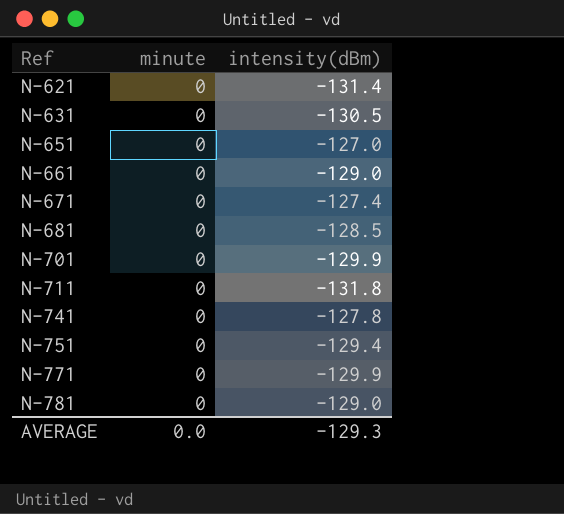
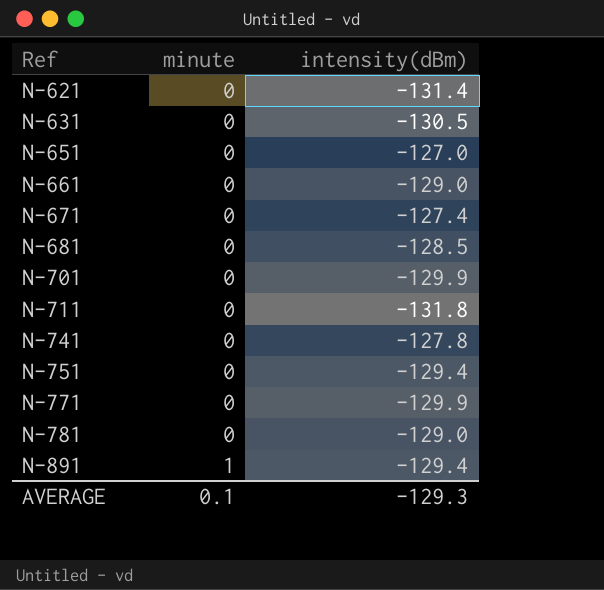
row N-891: none -> 1 | -129.4
AVERAGE | minute: 0.0 -> 0.1

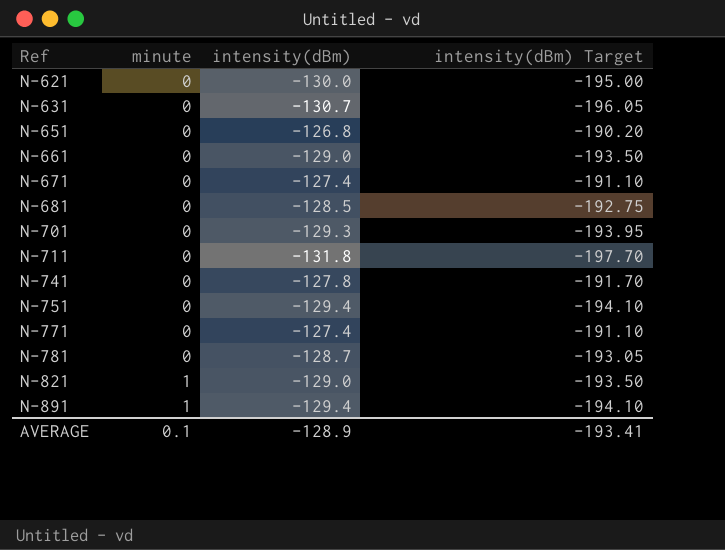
column intensity(dBm) Target | formula: none -> [intensity(dBm)] * 1.5
N-621 | intensity(dBm): -131.4 -> -130.0
N-631 | intensity(dBm): -130.5 -> -130.7
N-651 | intensity(dBm): -127.0 -> -126.8
N-701 | intensity(dBm): -129.9 -> -129.3
N-771 | intensity(dBm): -129.9 -> -127.4
N-781 | intensity(dBm): -129.0 -> -128.7
row N-821: none -> 1 | -129.0 | -193.50
AVERAGE | intensity(dBm): -129.3 -> -128.9

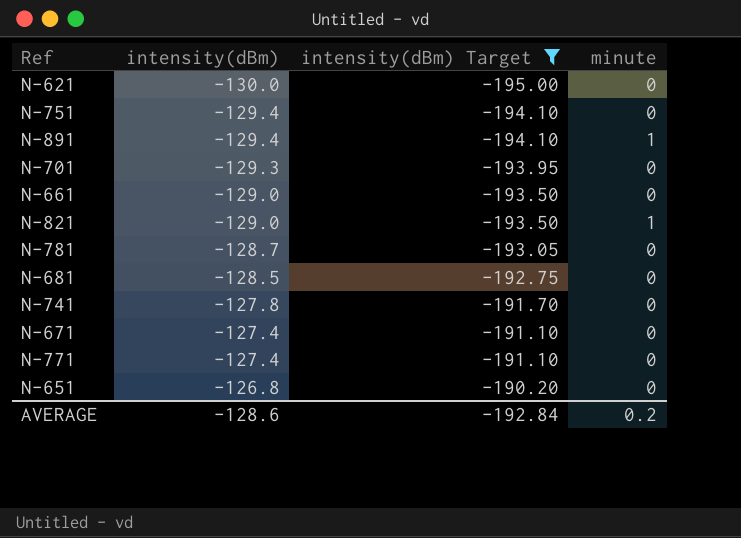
filter: none -> intensity(dBm) Target >= -195.00
row order: Ref ascending -> intensity(dBm) ascending
column minute | position: 2 -> 4
AVERAGE | intensity(dBm): -128.9 -> -128.6
AVERAGE | intensity(dBm) Target: -193.41 -> -192.84
AVERAGE | minute: 0.1 -> 0.2

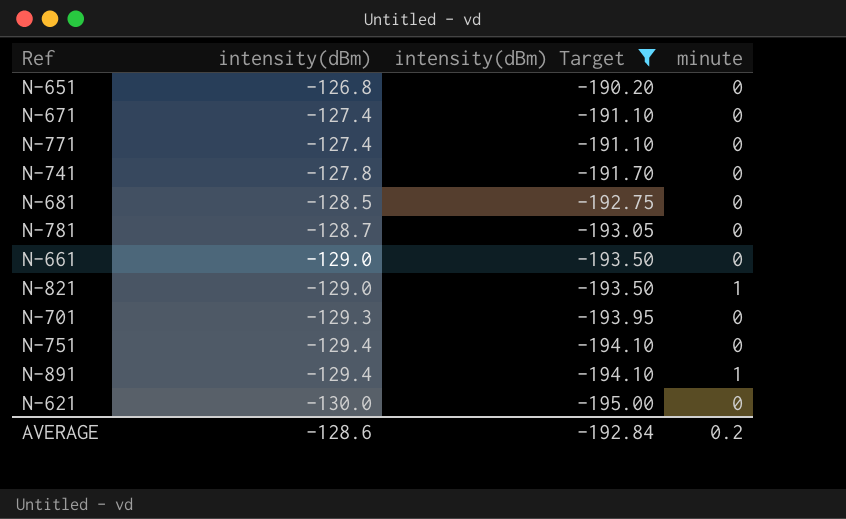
row order: intensity(dBm) ascending -> intensity(dBm) descending

